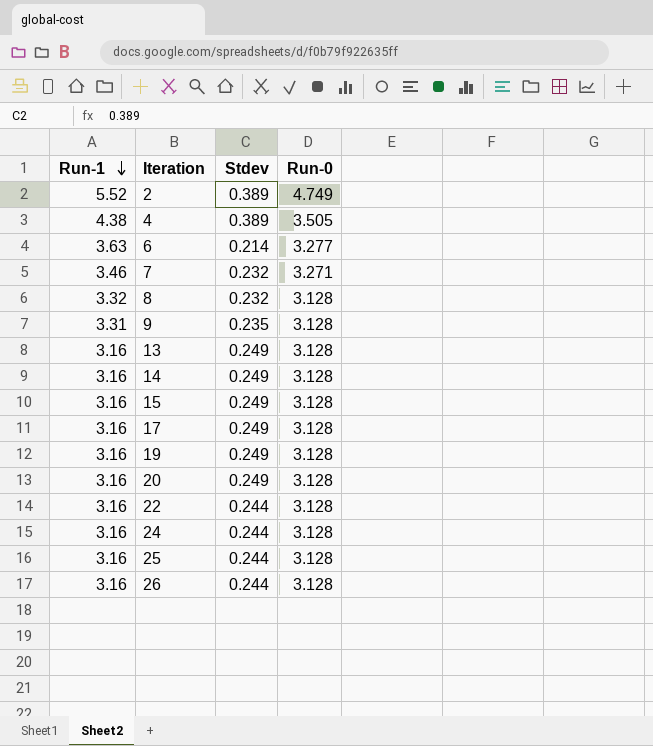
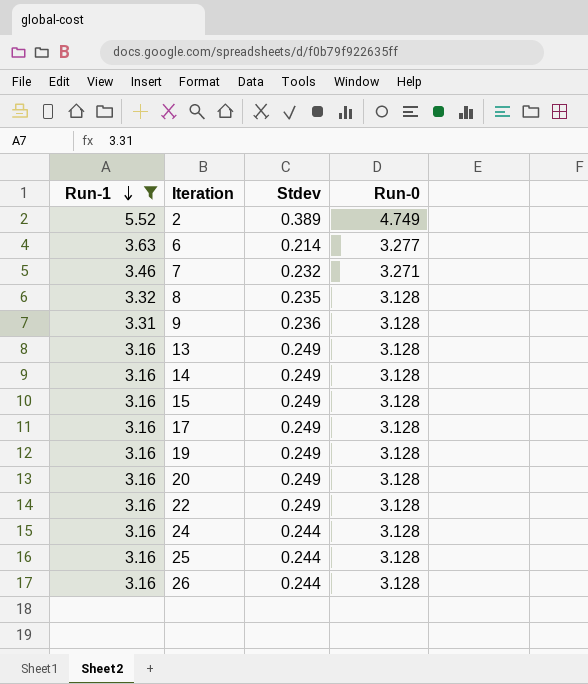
filter: none -> Run-1 != 4.38
8 | Stdev: 0.232 -> 0.235
9 | Stdev: 0.235 -> 0.236
22 | Stdev: 0.244 -> 0.249

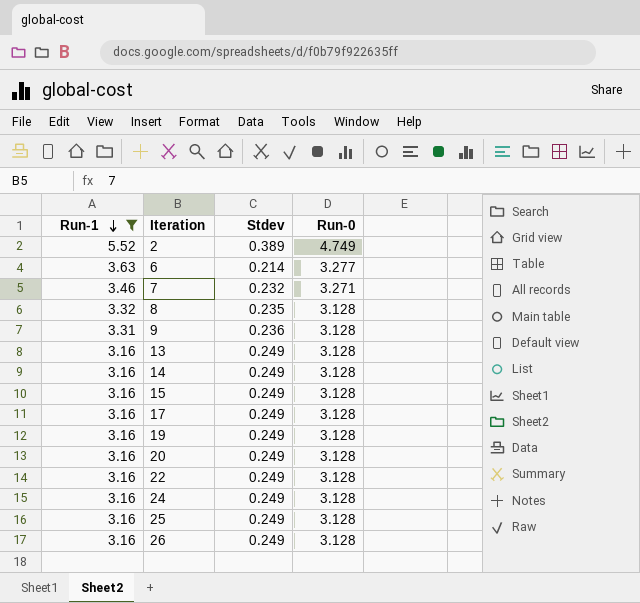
24 | Stdev: 0.244 -> 0.249
25 | Stdev: 0.244 -> 0.249
26 | Stdev: 0.244 -> 0.249

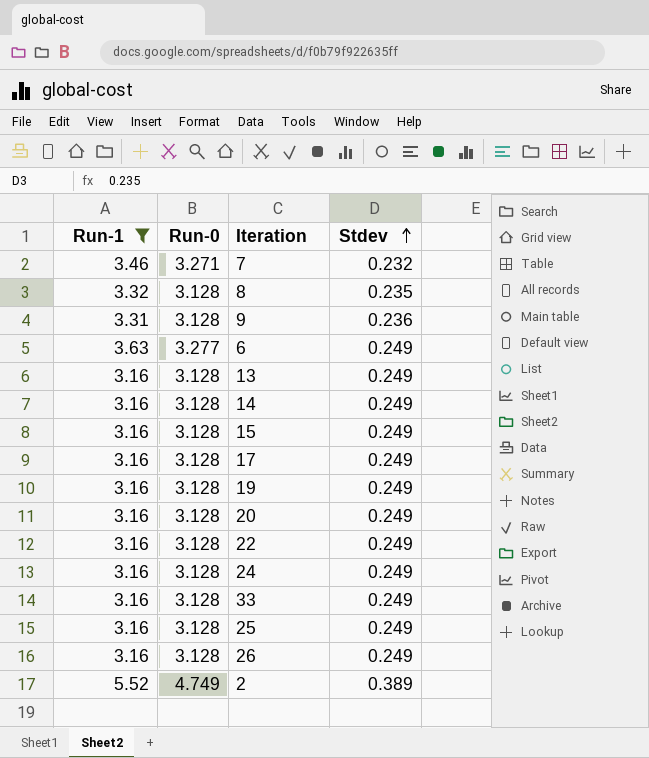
row order: Run-1 descending -> Stdev ascending
column Run-0 | position: 4 -> 2
6 | Stdev: 0.214 -> 0.249
row 33: none -> 3.16 | 3.128 | 0.249

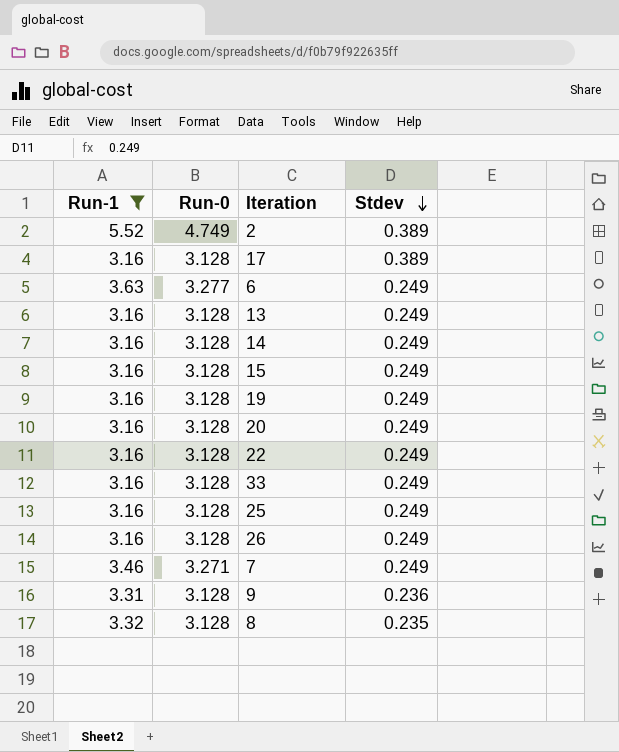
row order: Stdev ascending -> Stdev descending
row 24: 3.16 | 3.128 | 0.249 -> none
17 | Stdev: 0.249 -> 0.389
7 | Stdev: 0.232 -> 0.249

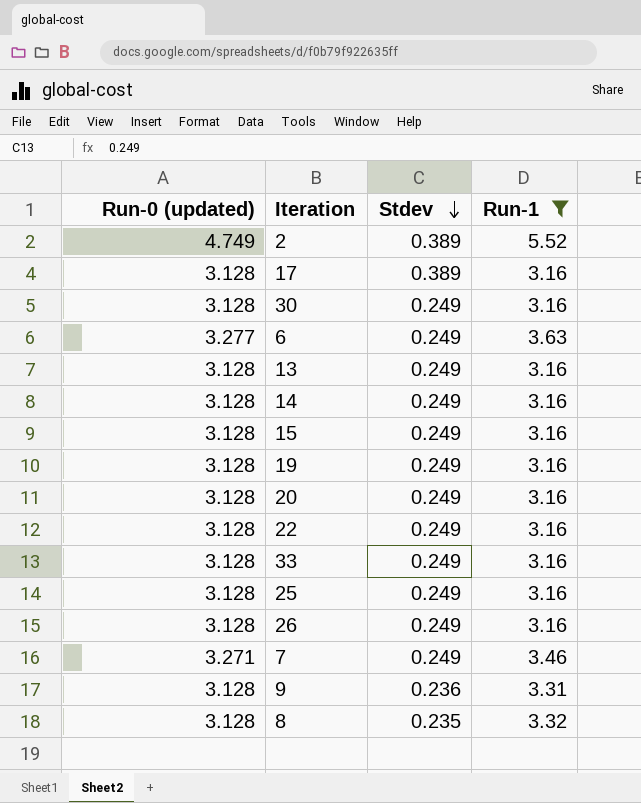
column name: Run-0 -> Run-0 (updated)
column Run-1 | position: 1 -> 4
row 30: none -> 3.128 | 0.249 | 3.16

